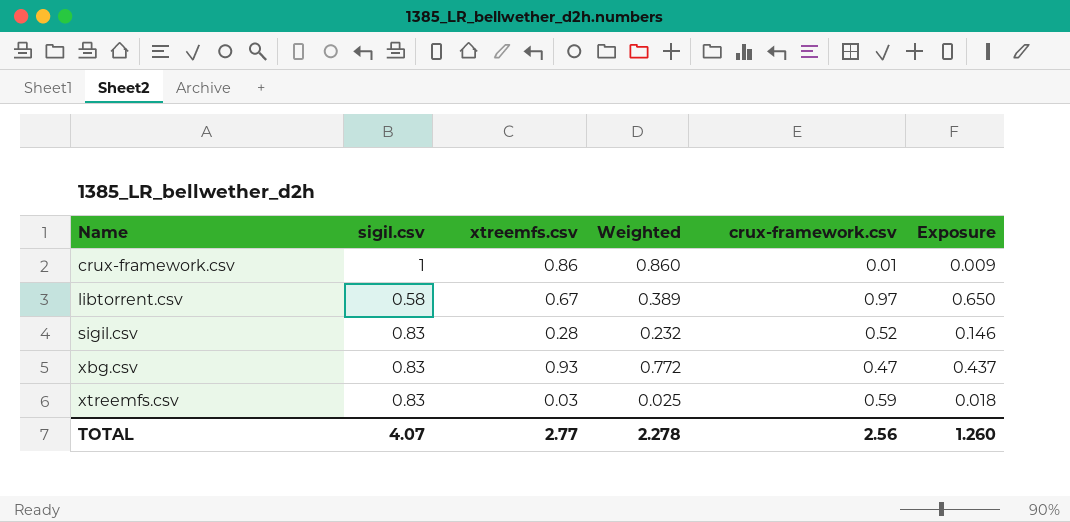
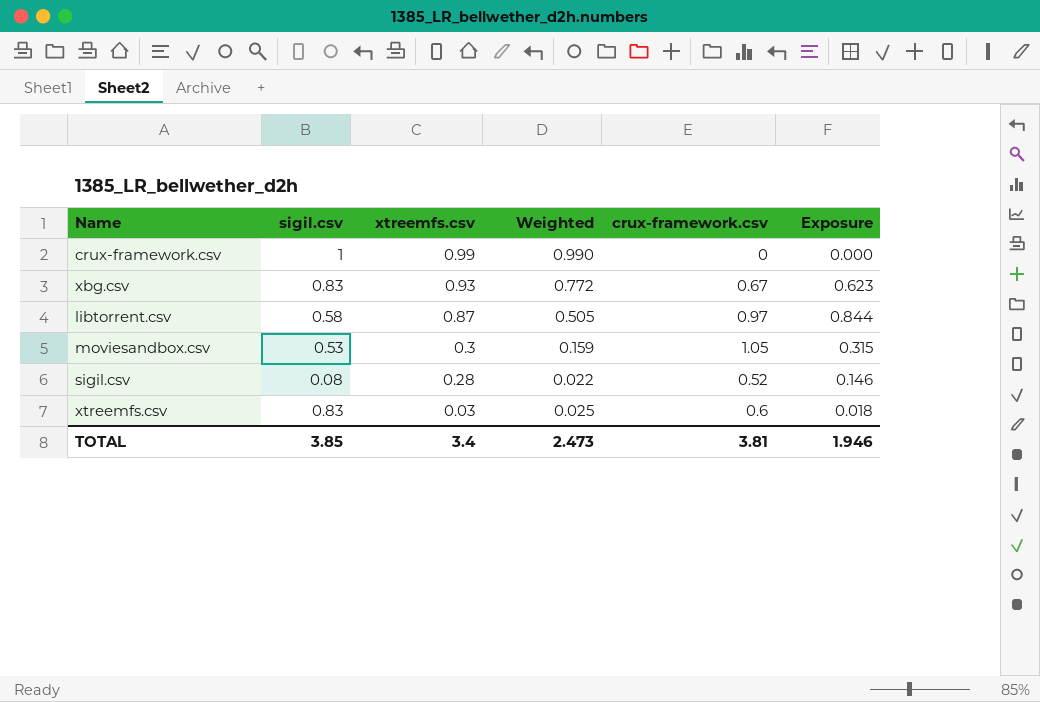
row order: Name ascending -> xtreemfs.csv descending
crux-framework.csv | xtreemfs.csv: 0.86 -> 0.99
crux-framework.csv | Weighted: 0.860 -> 0.990
crux-framework.csv | crux-framework.csv: 0.01 -> 0
crux-framework.csv | Exposure: 0.009 -> 0.000
xbg.csv | crux-framework.csv: 0.47 -> 0.67
xbg.csv | Exposure: 0.437 -> 0.623
libtorrent.csv | xtreemfs.csv: 0.67 -> 0.87
libtorrent.csv | Weighted: 0.389 -> 0.505
libtorrent.csv | Exposure: 0.650 -> 0.844
row moviesandbox.csv: none -> 0.53 | 0.3 | 0.159 | 1.05 | 0.315
sigil.csv | sigil.csv: 0.83 -> 0.08
sigil.csv | Weighted: 0.232 -> 0.022
xtreemfs.csv | crux-framework.csv: 0.59 -> 0.6
TOTAL | sigil.csv: 4.07 -> 3.85
TOTAL | xtreemfs.csv: 2.77 -> 3.4
TOTAL | Weighted: 2.278 -> 2.473
TOTAL | crux-framework.csv: 2.56 -> 3.81
TOTAL | Exposure: 1.260 -> 1.946

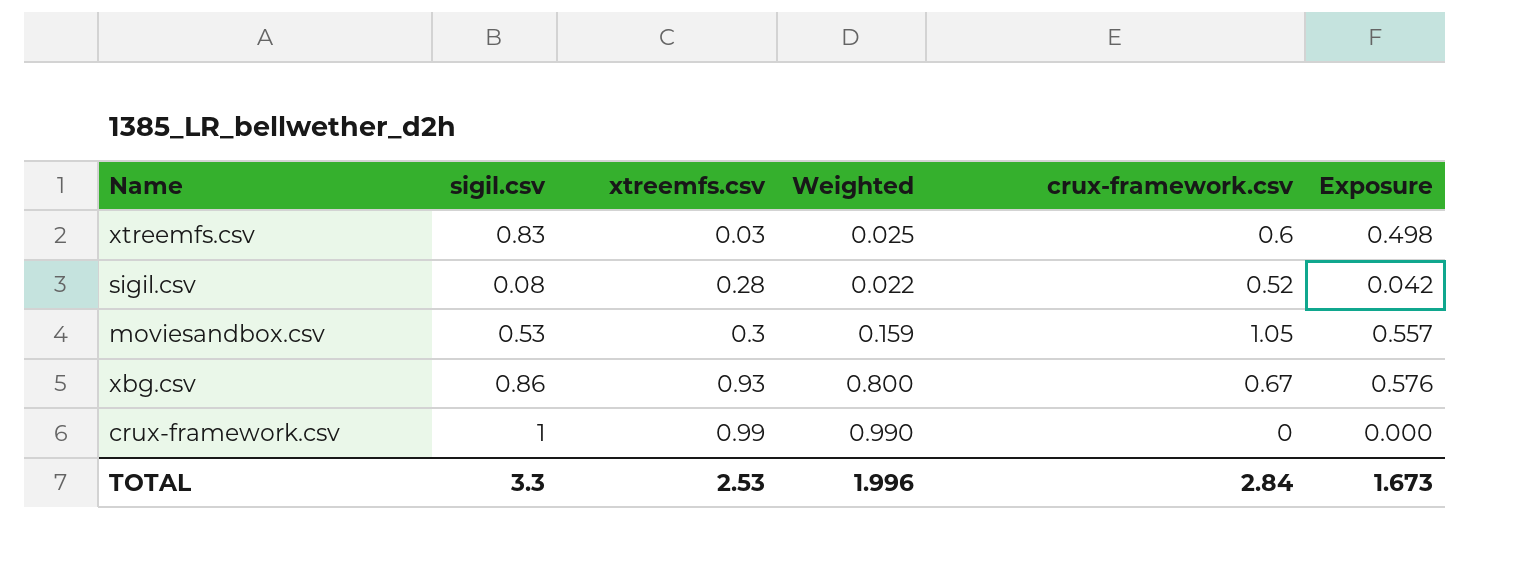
row order: xtreemfs.csv descending -> xtreemfs.csv ascending
column Exposure | formula: [xtreemfs.csv] * [crux-framework.csv] -> [sigil.csv] * [crux-framework.csv]
row libtorrent.csv: 0.58 | 0.87 | 0.505 | 0.97 | 0.844 -> none
xbg.csv | sigil.csv: 0.83 -> 0.86
xbg.csv | Weighted: 0.772 -> 0.800
TOTAL | sigil.csv: 3.85 -> 3.3
TOTAL | xtreemfs.csv: 3.4 -> 2.53
TOTAL | Weighted: 2.473 -> 1.996
TOTAL | crux-framework.csv: 3.81 -> 2.84
TOTAL | Exposure: 1.946 -> 1.673

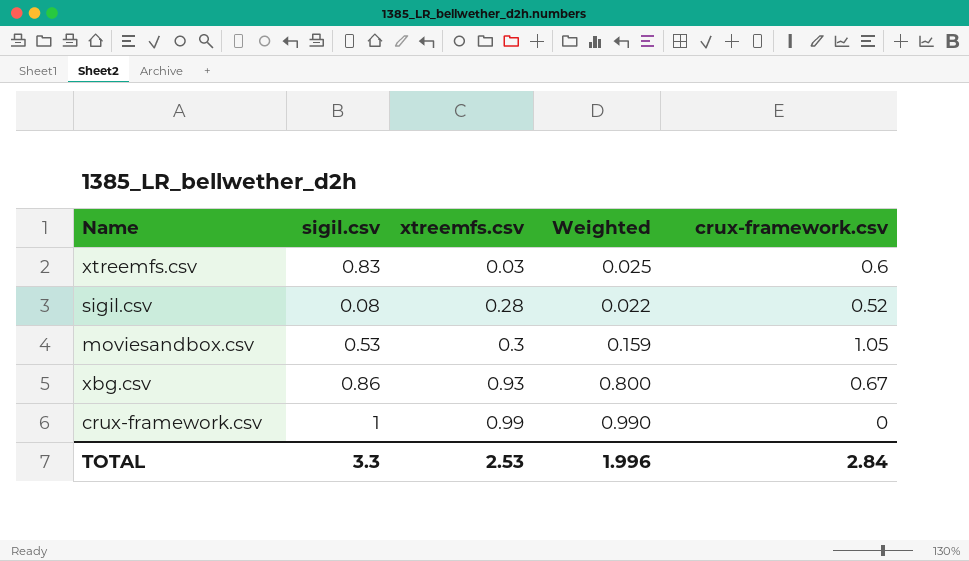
column Exposure | formula: [sigil.csv] * [crux-framework.csv] -> none

